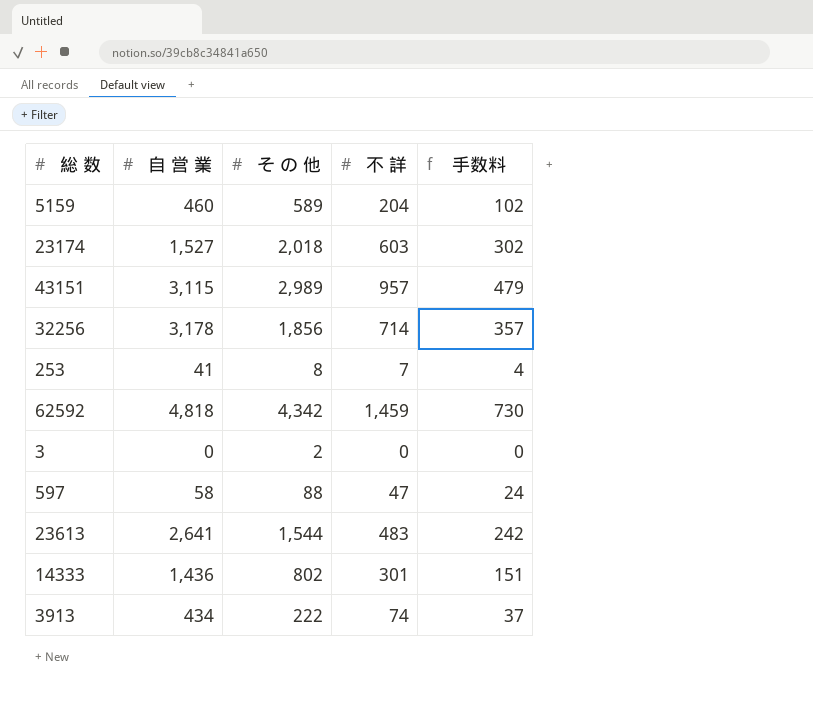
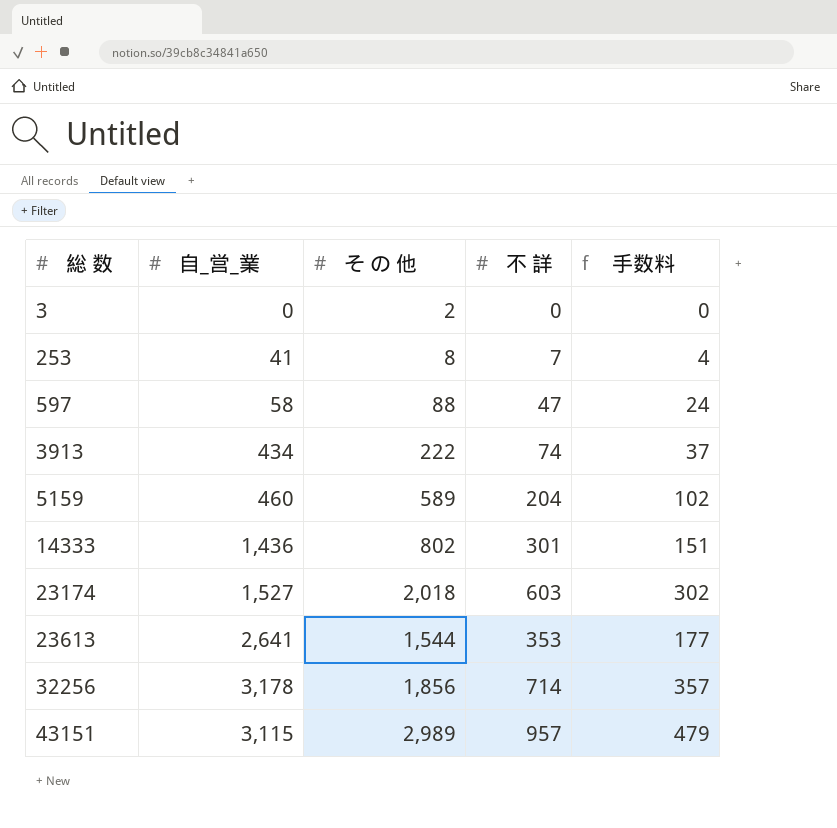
row order: none -> 総 数 ascending
column name: 自 営 業 -> 自_営_業
row 62592: 4,818 | 4,342 | 1,459 | 730 -> none
23613 | 不 詳: 483 -> 353
23613 | 手数料: 242 -> 177

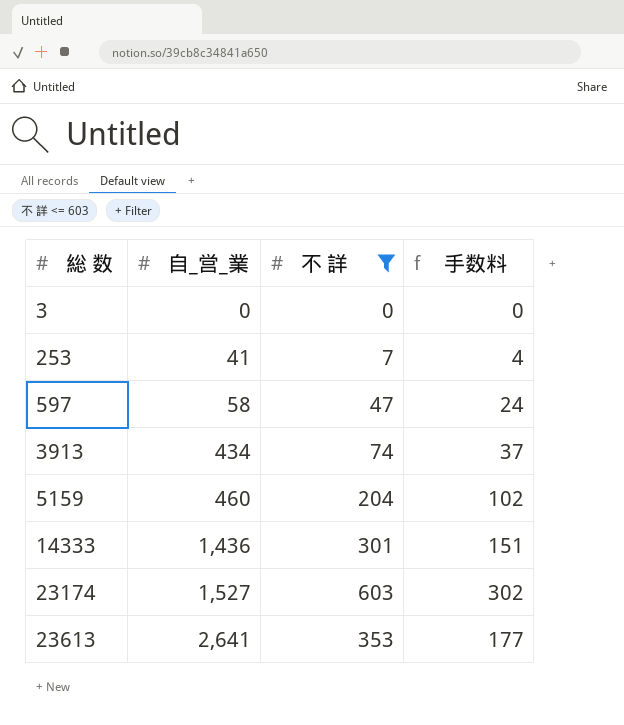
filter: none -> 不 詳 <= 603
column そ の 他 | position: 3 -> none

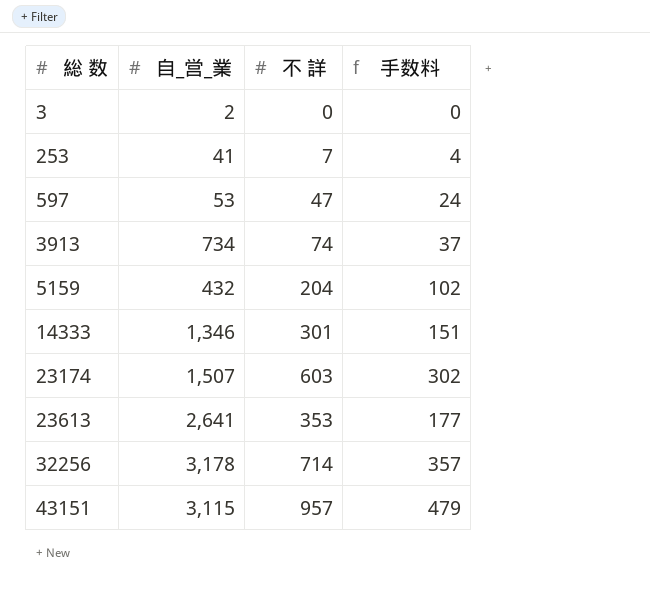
filter: 不 詳 <= 603 -> none
3 | 自_営_業: 0 -> 2
597 | 自_営_業: 58 -> 53
3913 | 自_営_業: 434 -> 734
5159 | 自_営_業: 460 -> 432
14333 | 自_営_業: 1,436 -> 1,346
23174 | 自_営_業: 1,527 -> 1,507

